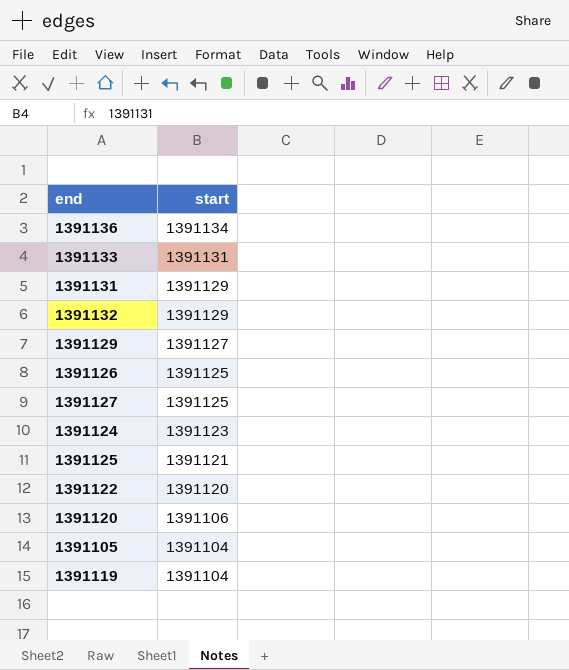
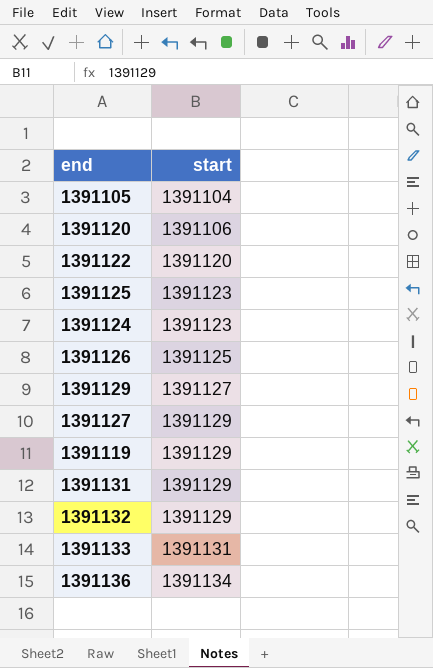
row order: start descending -> start ascending
1391125 | start: 1391121 -> 1391123
1391127 | start: 1391125 -> 1391129
1391119 | start: 1391104 -> 1391129

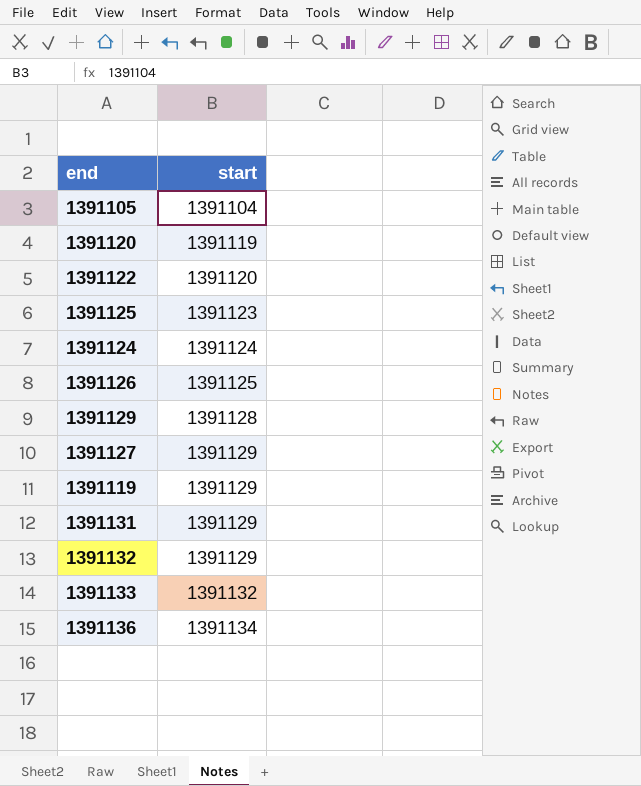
1391120 | start: 1391106 -> 1391119
1391124 | start: 1391123 -> 1391124
1391129 | start: 1391127 -> 1391128
1391133 | start: 1391131 -> 1391132

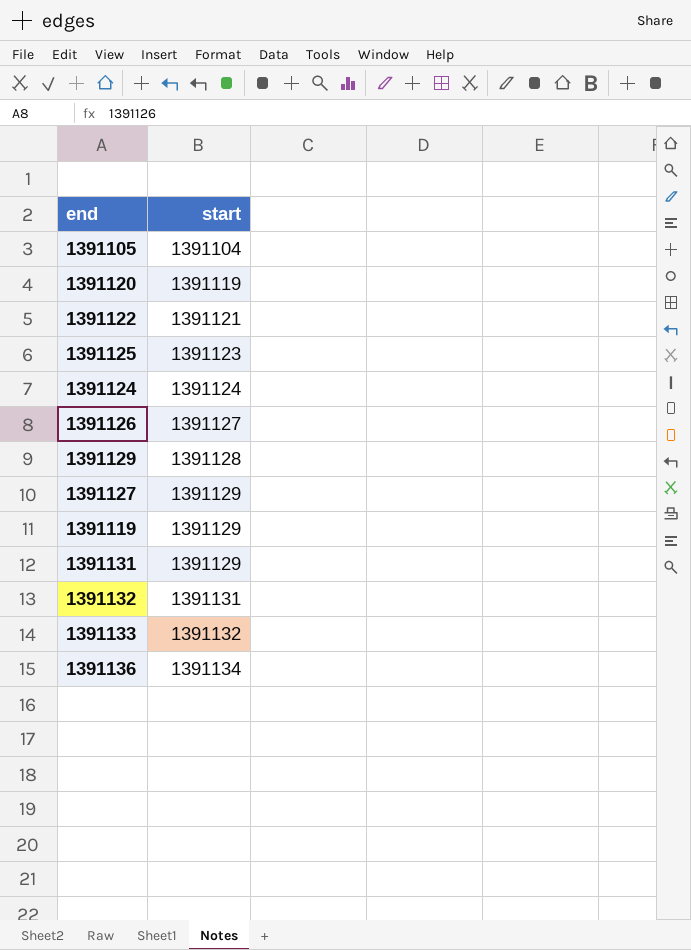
1391122 | start: 1391120 -> 1391121
1391126 | start: 1391125 -> 1391127
1391132 | start: 1391129 -> 1391131

